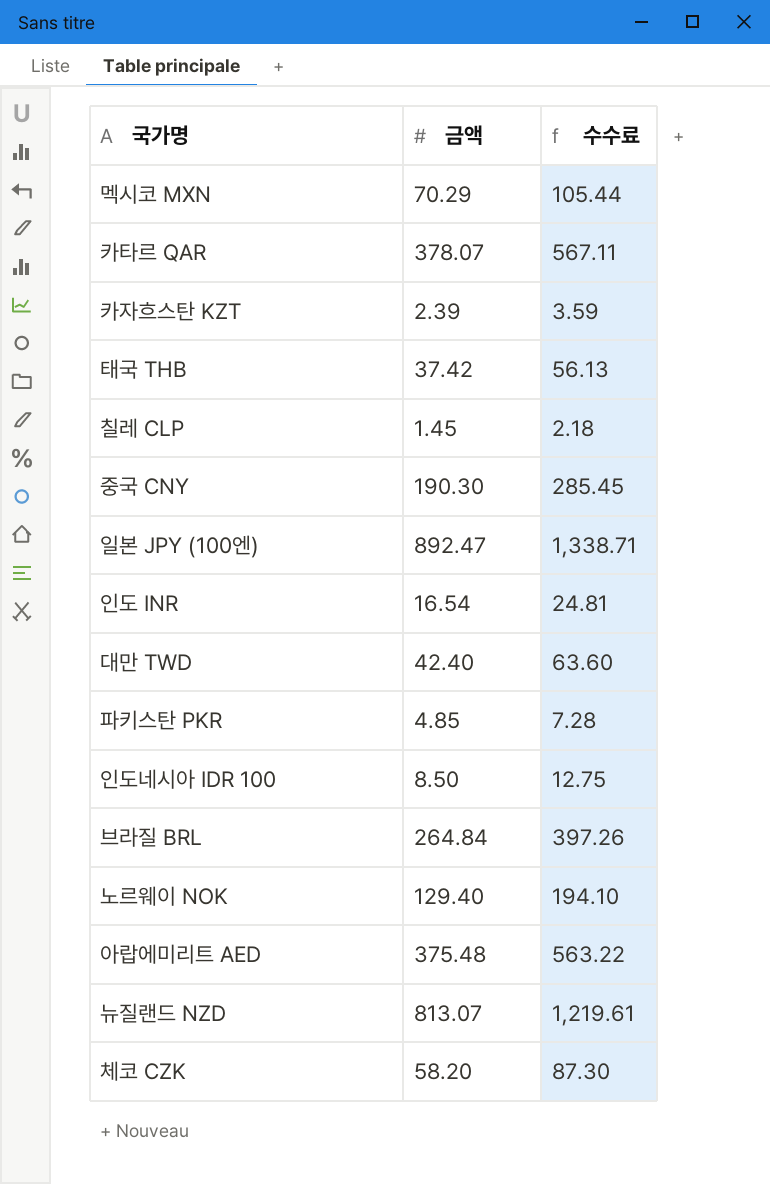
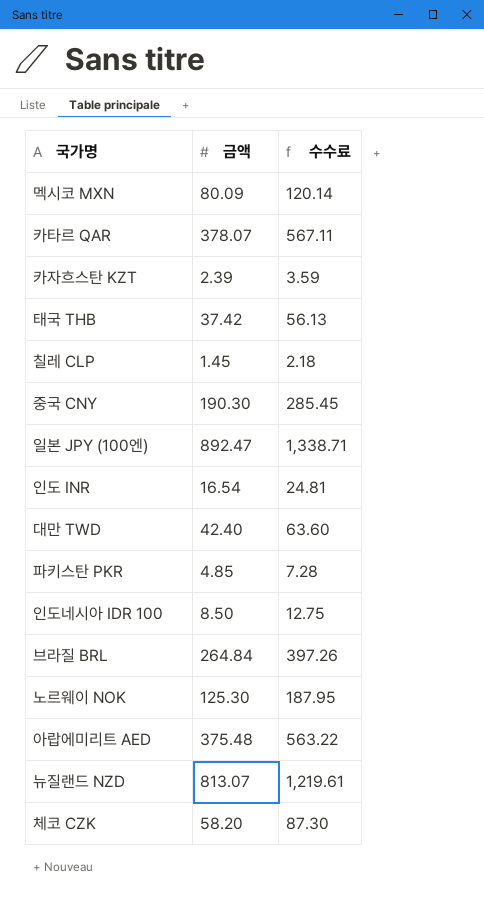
멕시코 MXN | 금액: 70.29 -> 80.09
멕시코 MXN | 수수료: 105.44 -> 120.14
노르웨이 NOK | 금액: 129.40 -> 125.30
노르웨이 NOK | 수수료: 194.10 -> 187.95

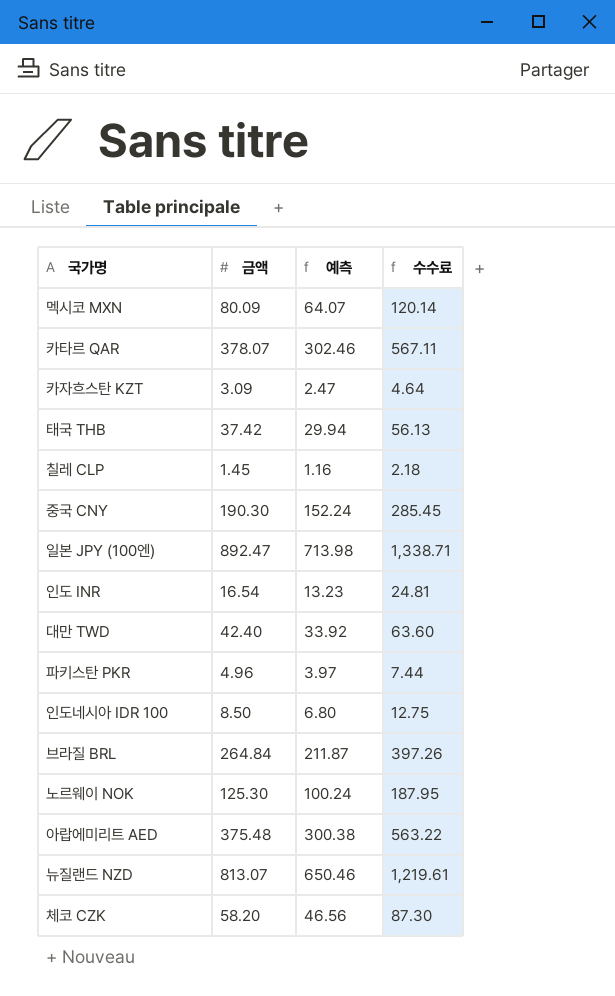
column 예측 | formula: none -> [금액] * 0.8
카자흐스탄 KZT | 금액: 2.39 -> 3.09
카자흐스탄 KZT | 수수료: 3.59 -> 4.64
파키스탄 PKR | 금액: 4.85 -> 4.96
파키스탄 PKR | 수수료: 7.28 -> 7.44

